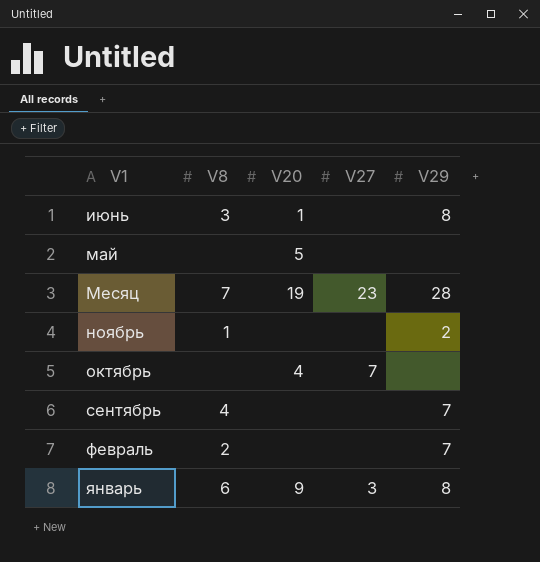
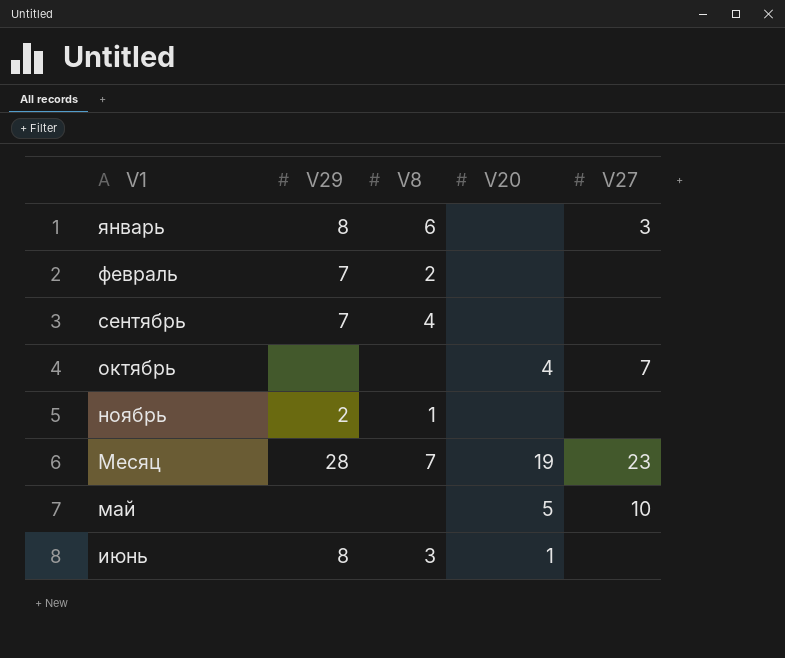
row order: V1 ascending -> V1 descending
column V29 | position: 5 -> 2
январь | V20: 9 -> none
май | V27: none -> 10

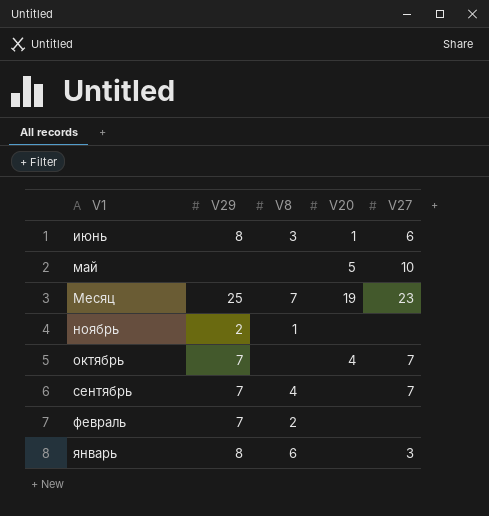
row order: V1 descending -> V1 ascending
июнь | V27: none -> 6
Месяц | V29: 28 -> 25
октябрь | V29: none -> 7
сентябрь | V27: none -> 7

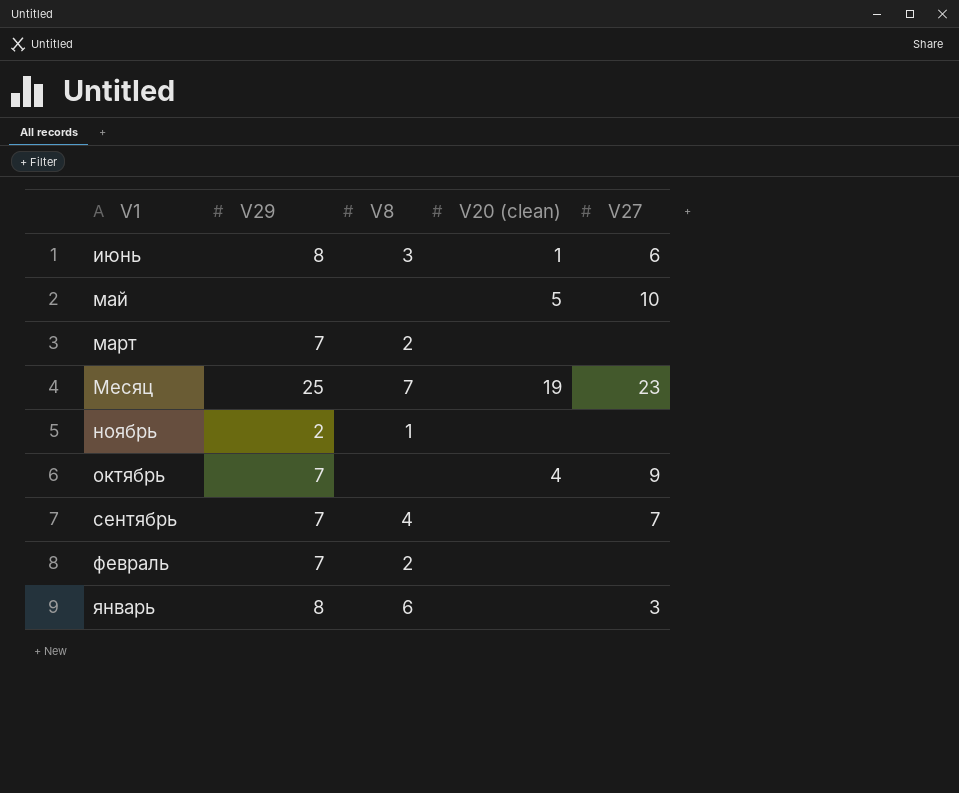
column name: V20 -> V20 (clean)
row март: none -> 7 | 2 | none | none
октябрь | V27: 7 -> 9

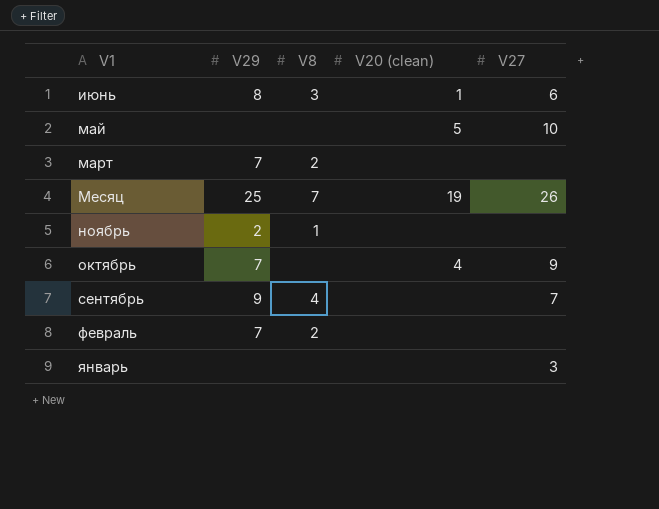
Месяц | V27: 23 -> 26
сентябрь | V29: 7 -> 9
январь | V29: 8 -> none
январь | V8: 6 -> none

